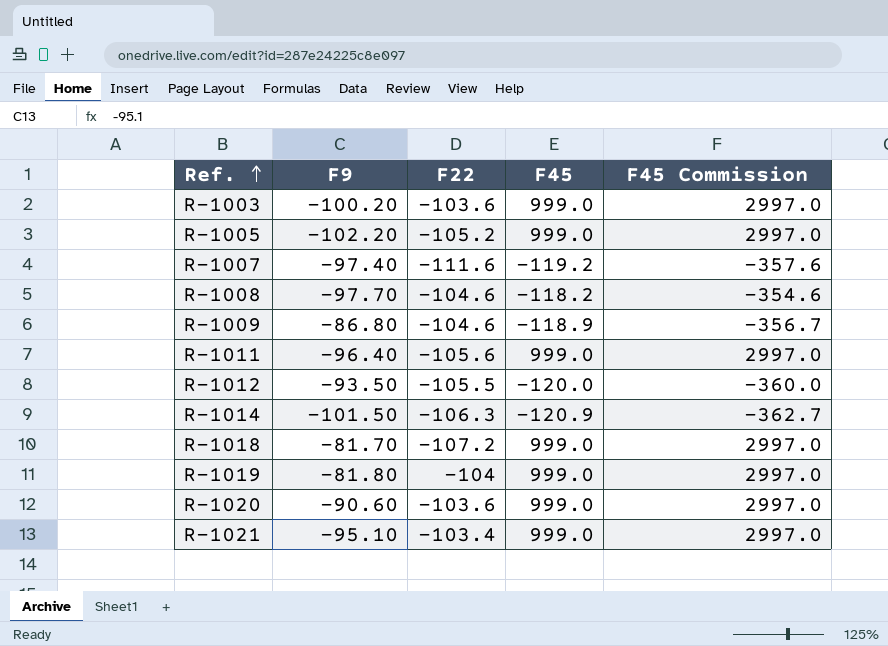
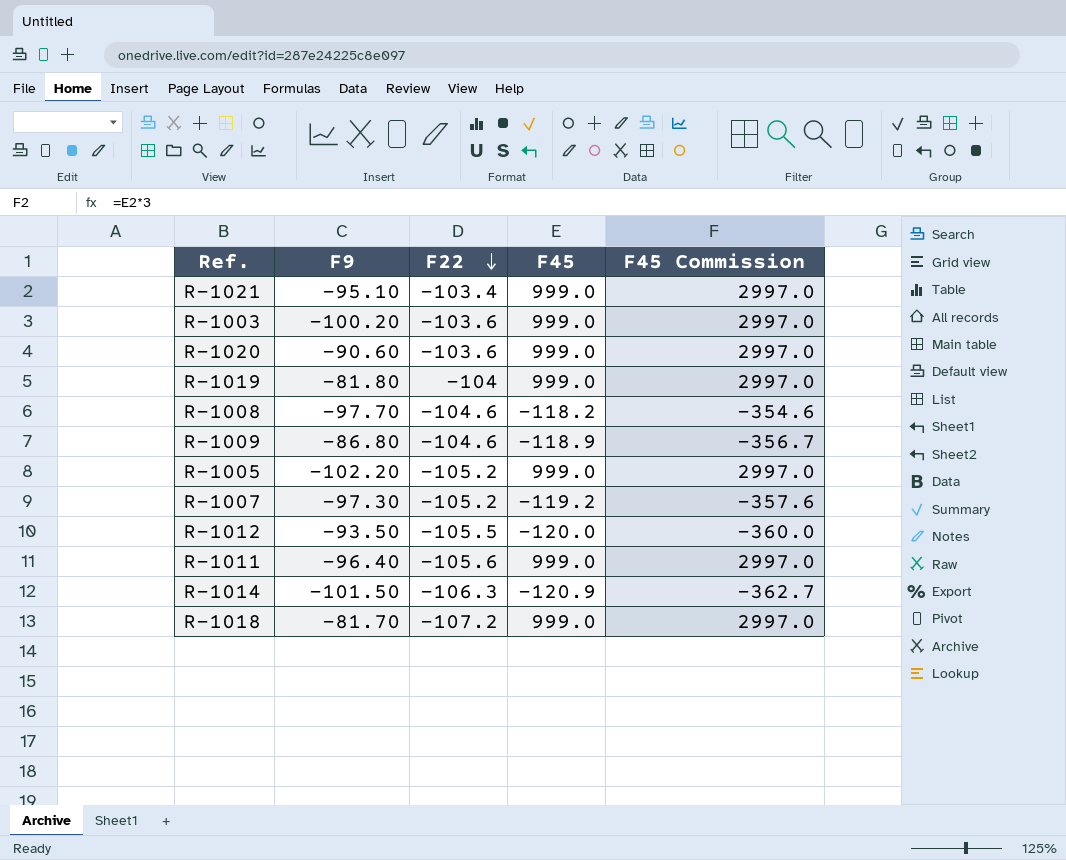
row order: Ref. ascending -> F22 descending
R-1007 | F9: -97.40 -> -97.30
R-1007 | F22: -111.6 -> -105.2

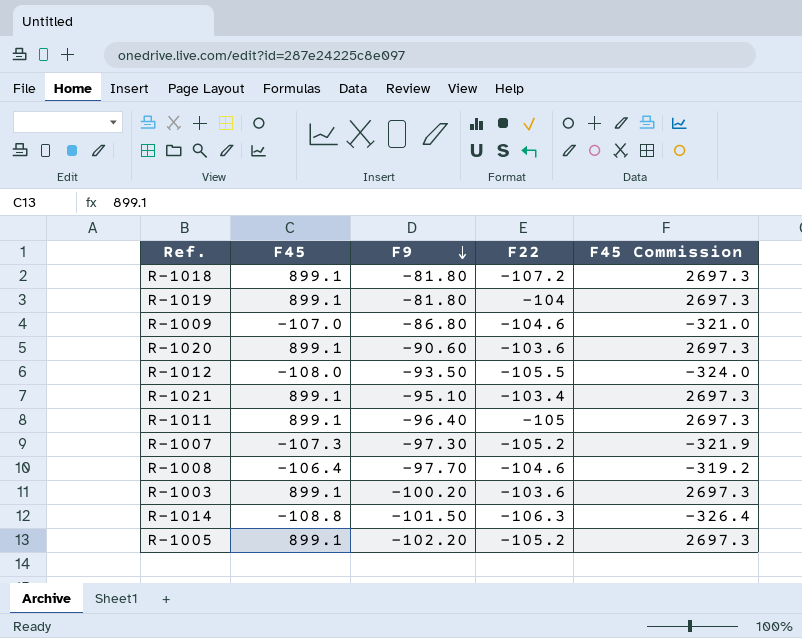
row order: F22 descending -> F9 descending
column F45 | position: 4 -> 2
R-1018 | F45: 999.0 -> 899.1
R-1018 | F9: -81.70 -> -81.80
R-1018 | F45 Commission: 2997.0 -> 2697.3
R-1019 | F45: 999.0 -> 899.1
R-1019 | F45 Commission: 2997.0 -> 2697.3
R-1009 | F45: -118.9 -> -107.0
R-1009 | F45 Commission: -356.7 -> -321.0
R-1020 | F45: 999.0 -> 899.1
R-1020 | F45 Commission: 2997.0 -> 2697.3
R-1012 | F45: -120.0 -> -108.0
R-1012 | F45 Commission: -360.0 -> -324.0
R-1021 | F45: 999.0 -> 899.1
R-1021 | F45 Commission: 2997.0 -> 2697.3
R-1011 | F45: 999.0 -> 899.1
R-1011 | F22: -105.6 -> -105
R-1011 | F45 Commission: 2997.0 -> 2697.3
R-1007 | F45: -119.2 -> -107.3
R-1007 | F45 Commission: -357.6 -> -321.9
R-1008 | F45: -118.2 -> -106.4
R-1008 | F45 Commission: -354.6 -> -319.2
R-1003 | F45: 999.0 -> 899.1
R-1003 | F45 Commission: 2997.0 -> 2697.3
R-1014 | F45: -120.9 -> -108.8
R-1014 | F45 Commission: -362.7 -> -326.4
R-1005 | F45: 999.0 -> 899.1
R-1005 | F45 Commission: 2997.0 -> 2697.3

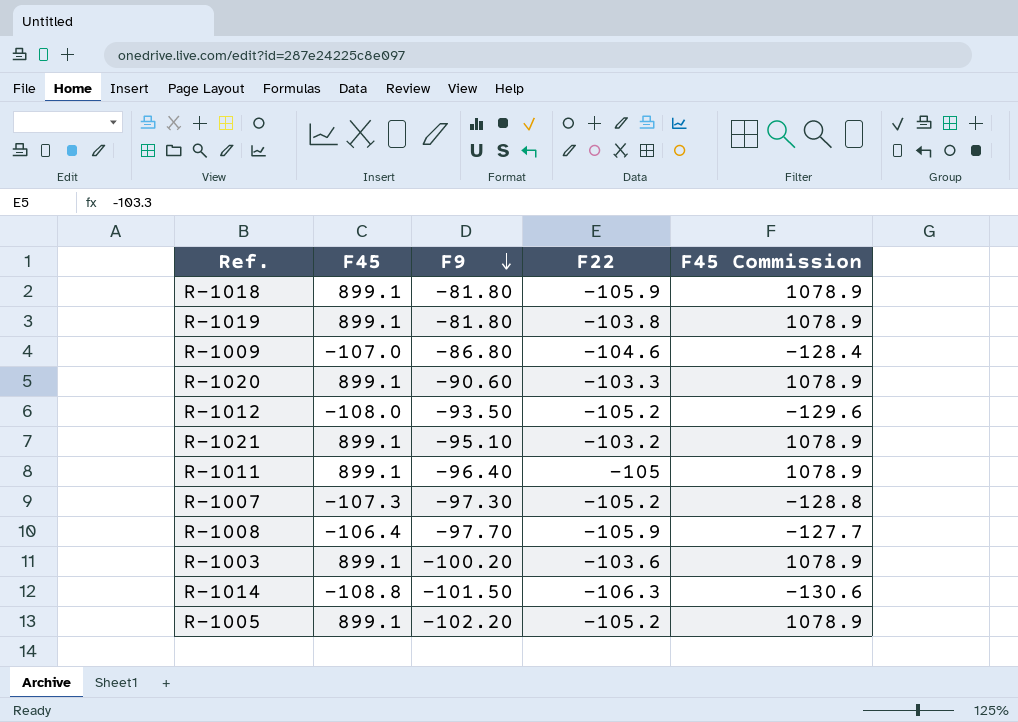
column F45 Commission | formula: [F45] * 3 -> [F45] * 1.2
R-1018 | F22: -107.2 -> -105.9
R-1019 | F22: -104 -> -103.8
R-1020 | F22: -103.6 -> -103.3
R-1012 | F22: -105.5 -> -105.2
R-1021 | F22: -103.4 -> -103.2
R-1008 | F22: -104.6 -> -105.9

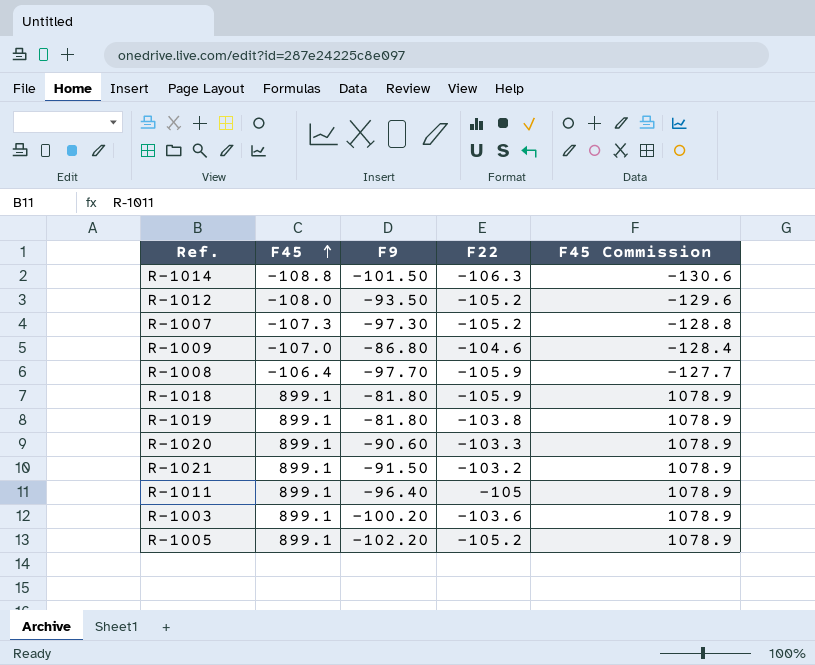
row order: F9 descending -> F45 ascending
R-1021 | F9: -95.10 -> -91.50

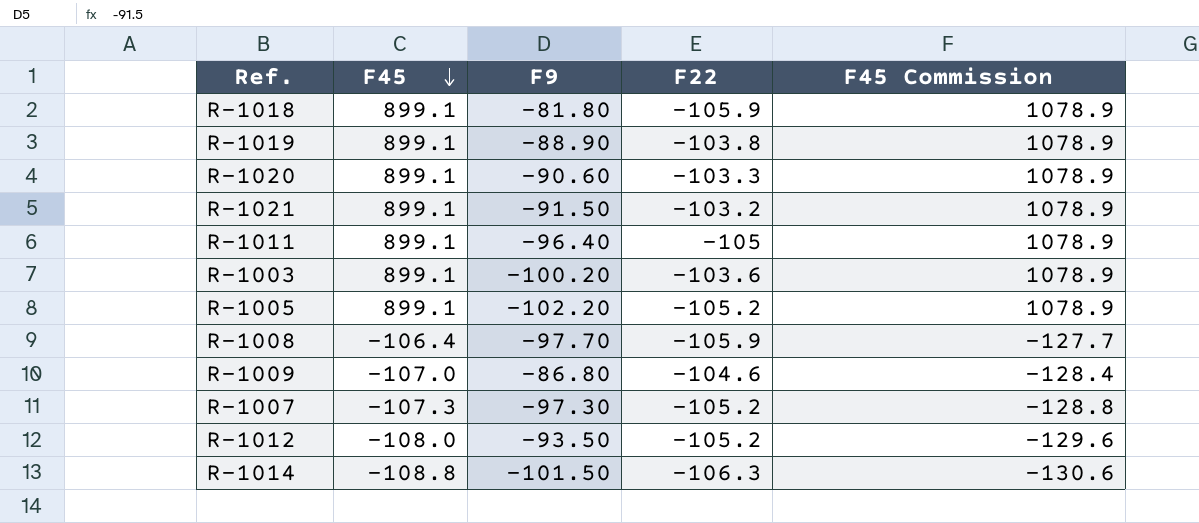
row order: F45 ascending -> F45 descending
R-1019 | F9: -81.80 -> -88.90

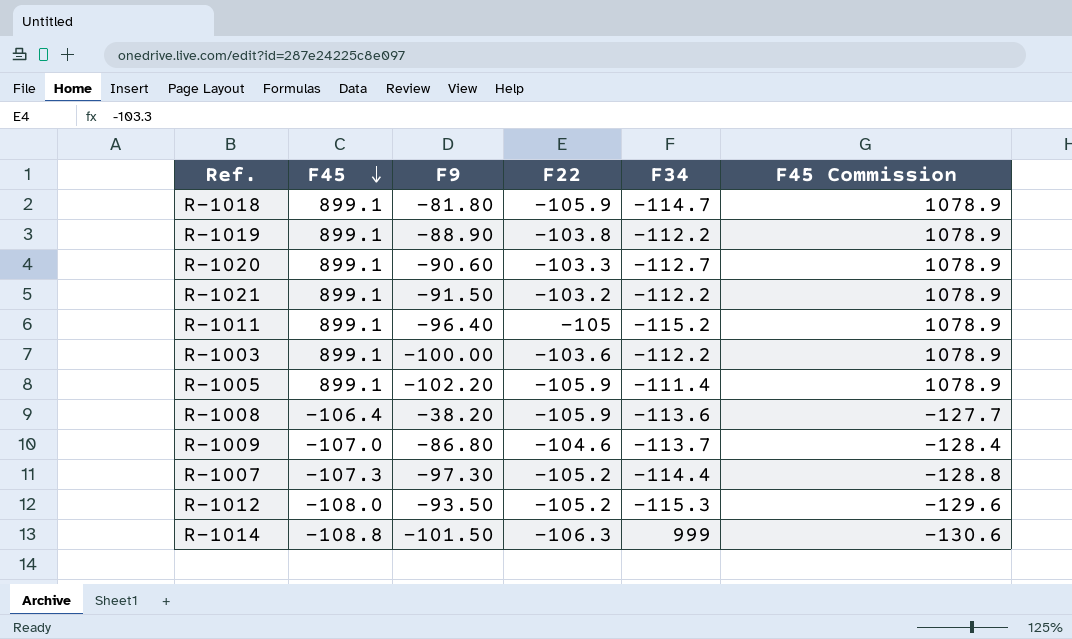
column F34 | position: none -> 5
R-1003 | F9: -100.20 -> -100.00
R-1005 | F22: -105.2 -> -105.9
R-1008 | F9: -97.70 -> -38.20

